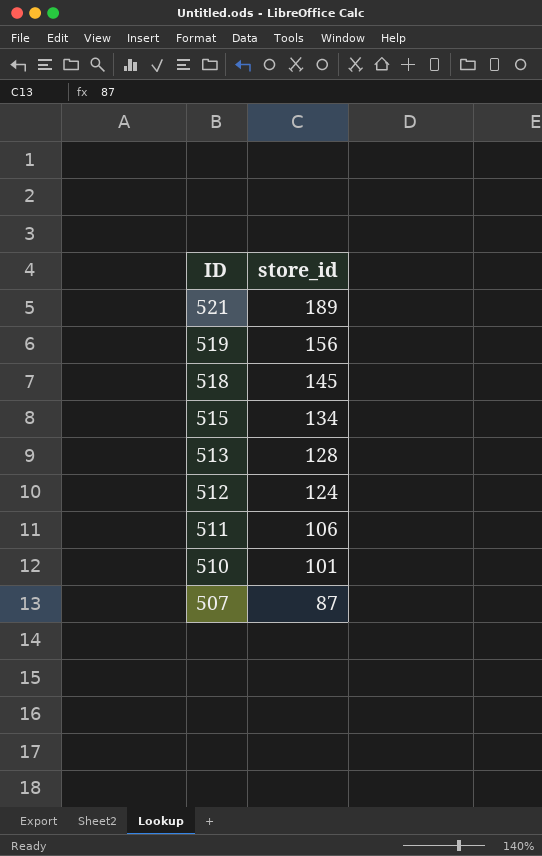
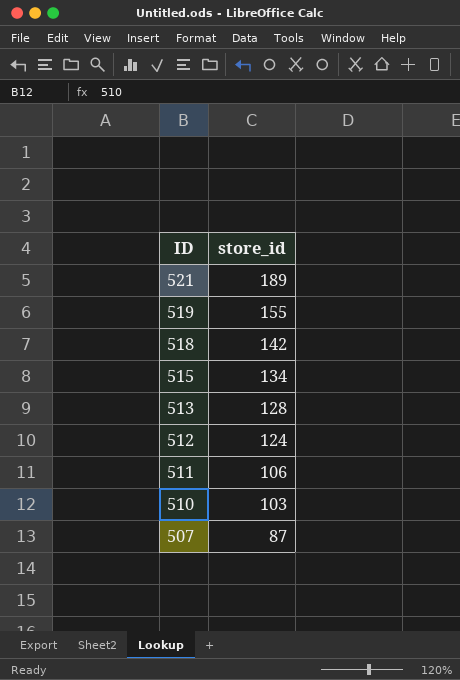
519 | store_id: 156 -> 155
518 | store_id: 145 -> 142
510 | store_id: 101 -> 103

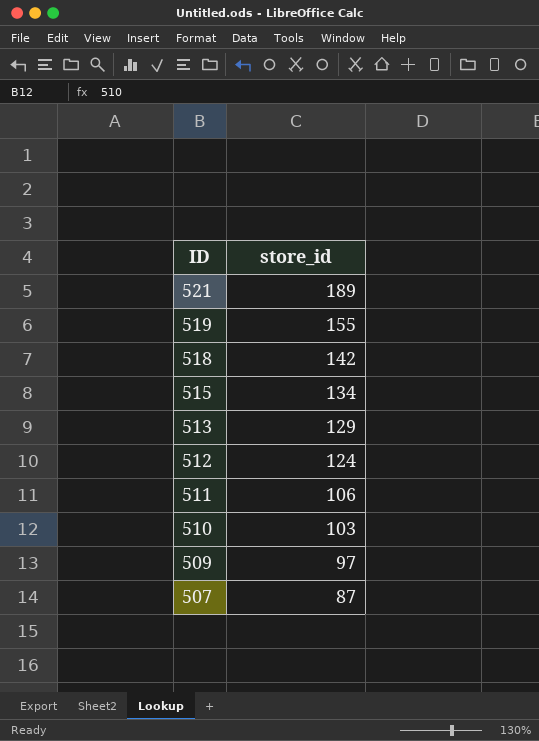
513 | store_id: 128 -> 129
row 509: none -> 97

